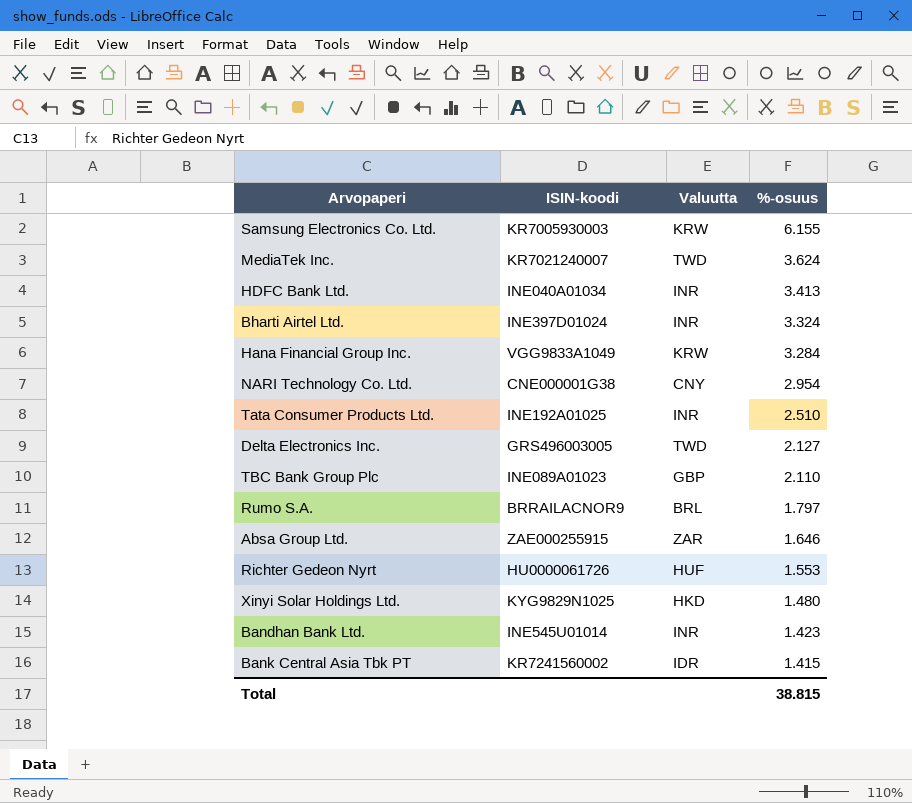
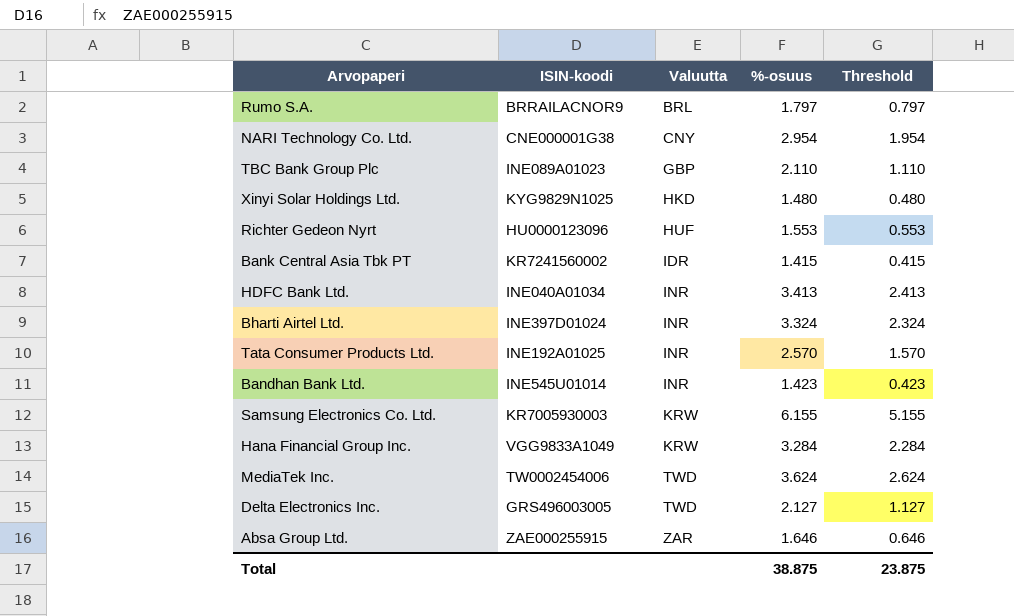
row order: %-osuus descending -> Valuutta ascending
column Threshold | formula: none -> [%-osuus] - 1
Richter Gedeon Nyrt | ISIN-koodi: HU0000061726 -> HU0000123096
Tata Consumer Products Ltd. | %-osuus: 2.510 -> 2.570
MediaTek Inc. | ISIN-koodi: KR7021240007 -> TW0002454006
Total | %-osuus: 38.815 -> 38.875

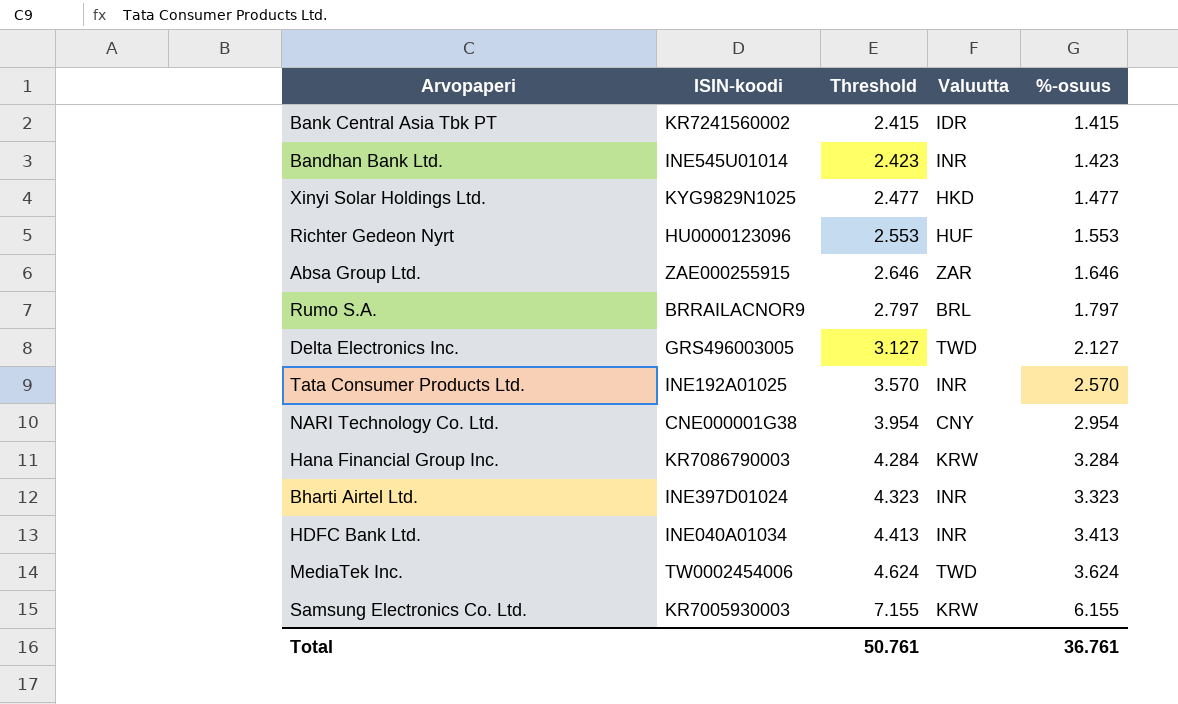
row order: Valuutta ascending -> Threshold ascending
column Threshold | formula: [%-osuus] - 1 -> [%-osuus] + 1
column Threshold | position: 5 -> 3
row TBC Bank Group Plc: INE089A01023 | GBP | 2.110 | 1.110 -> none
Xinyi Solar Holdings Ltd. | %-osuus: 1.480 -> 1.477
Hana Financial Group Inc. | ISIN-koodi: VGG9833A1049 -> KR7086790003
Bharti Airtel Ltd. | %-osuus: 3.324 -> 3.323
Total | Threshold: 23.875 -> 50.761
Total | %-osuus: 38.875 -> 36.761

